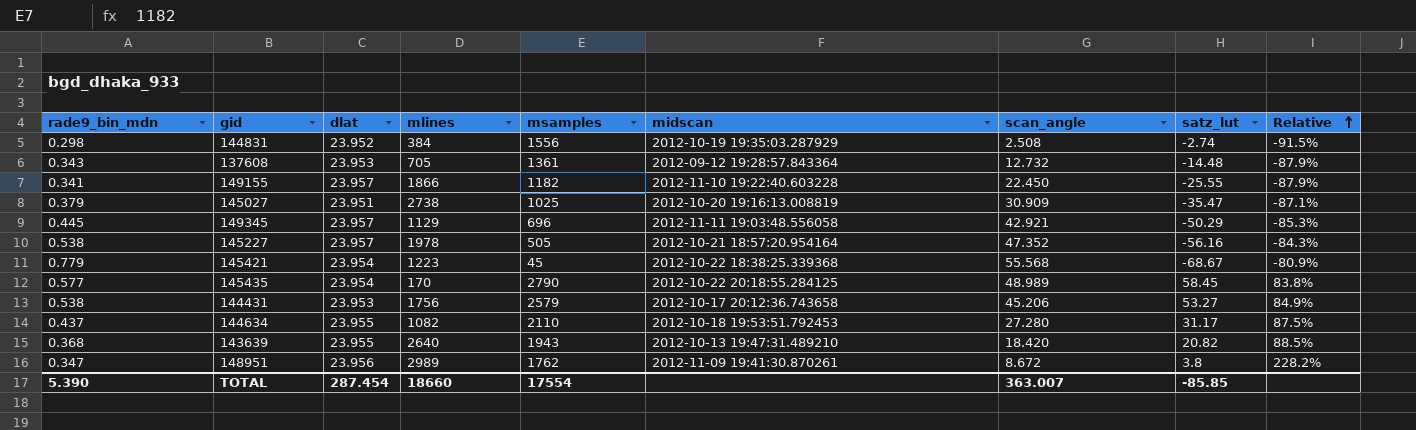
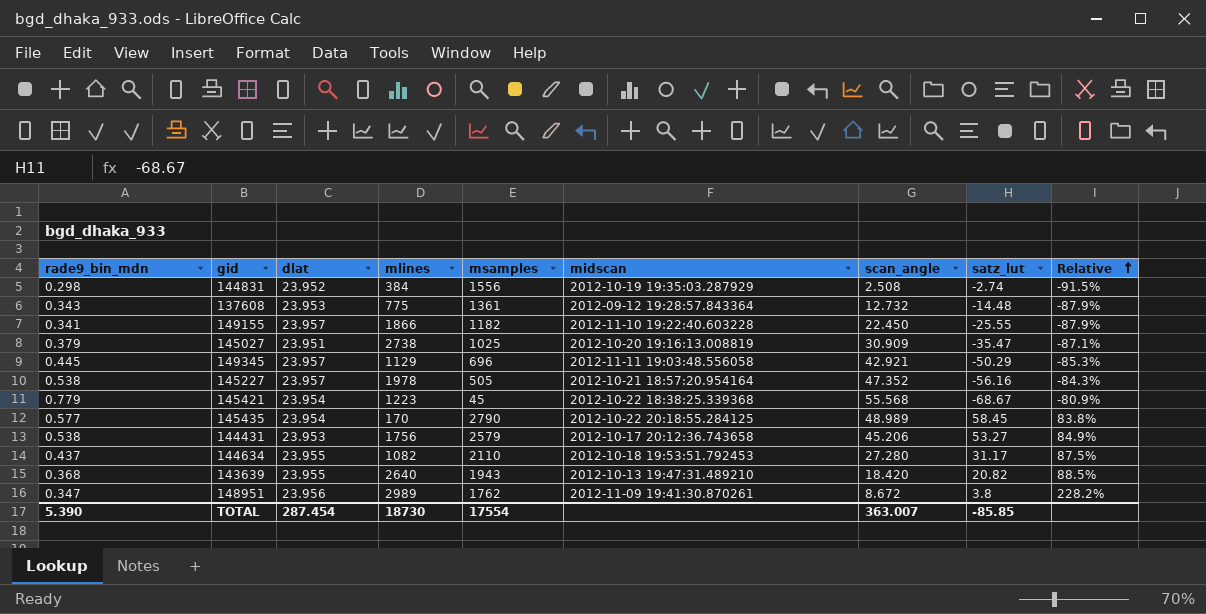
137608 | mlines: 705 -> 775
TOTAL | mlines: 18660 -> 18730

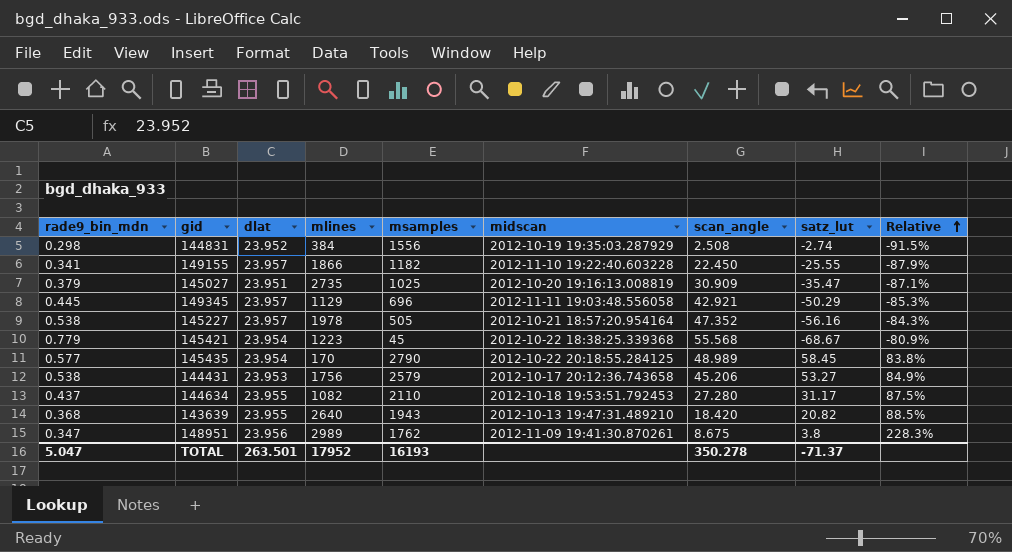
row 137608: 0.343 | 23.953 | 775 | 1361 | 2012-09-12 19:28:57.843364 | 12.732 | -14.48 | -87.9% -> none
145027 | mlines: 2738 -> 2735
148951 | scan_angle: 8.672 -> 8.675
148951 | Relative: 228.2% -> 228.3%
TOTAL | rade9_bin_mdn: 5.390 -> 5.047
TOTAL | dlat: 287.454 -> 263.501
TOTAL | mlines: 18730 -> 17952
TOTAL | msamples: 17554 -> 16193
TOTAL | scan_angle: 363.007 -> 350.278
TOTAL | satz_lut: -85.85 -> -71.37

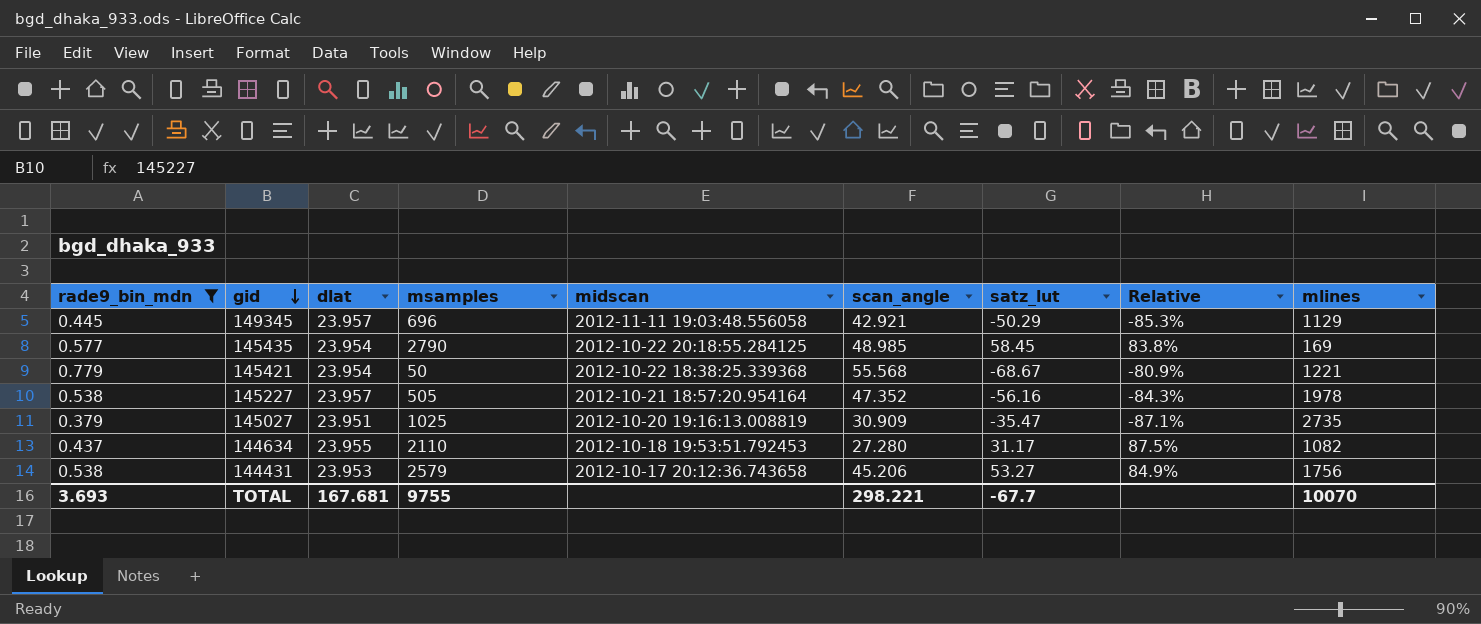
filter: none -> rade9_bin_mdn >= 0.379
row order: Relative ascending -> gid descending
column mlines | position: 4 -> 9
145435 | scan_angle: 48.989 -> 48.985
145435 | mlines: 170 -> 169
145421 | msamples: 45 -> 50
145421 | mlines: 1223 -> 1221
TOTAL | rade9_bin_mdn: 5.047 -> 3.693
TOTAL | dlat: 263.501 -> 167.681
TOTAL | msamples: 16193 -> 9755
TOTAL | scan_angle: 350.278 -> 298.221
TOTAL | satz_lut: -71.37 -> -67.7
TOTAL | mlines: 17952 -> 10070

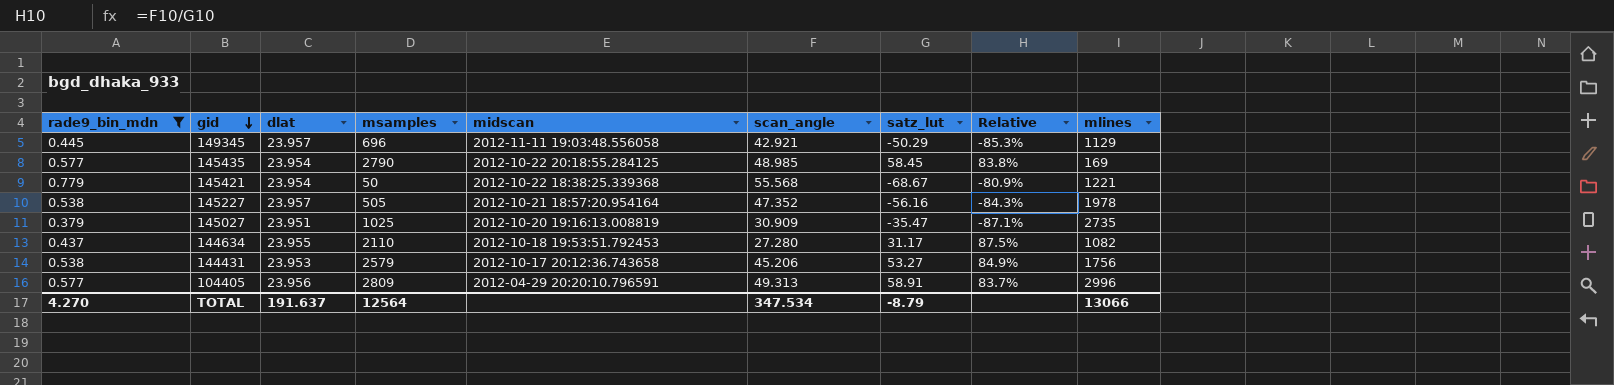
row 104405: none -> 0.577 | 23.956 | 2809 | 2012-04-29 20:20:10.796591 | 49.313 | 58.91 | 83.7% | 2996
TOTAL | rade9_bin_mdn: 3.693 -> 4.270
TOTAL | dlat: 167.681 -> 191.637
TOTAL | msamples: 9755 -> 12564
TOTAL | scan_angle: 298.221 -> 347.534
TOTAL | satz_lut: -67.7 -> -8.79
TOTAL | mlines: 10070 -> 13066

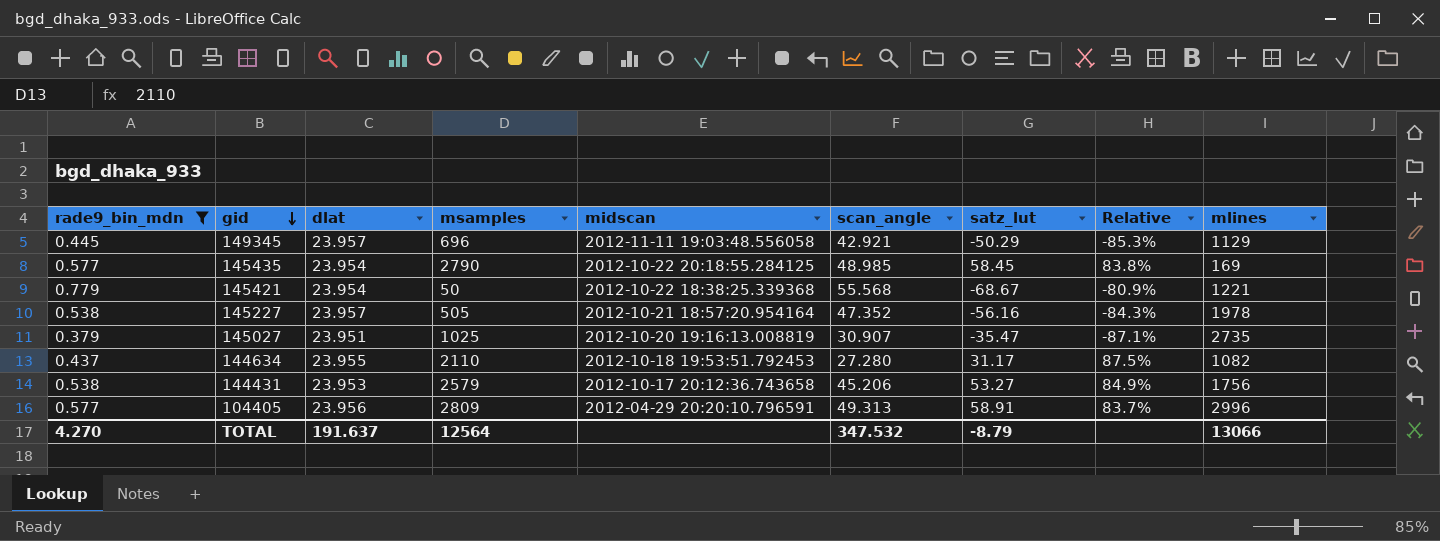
145027 | scan_angle: 30.909 -> 30.907
TOTAL | scan_angle: 347.534 -> 347.532

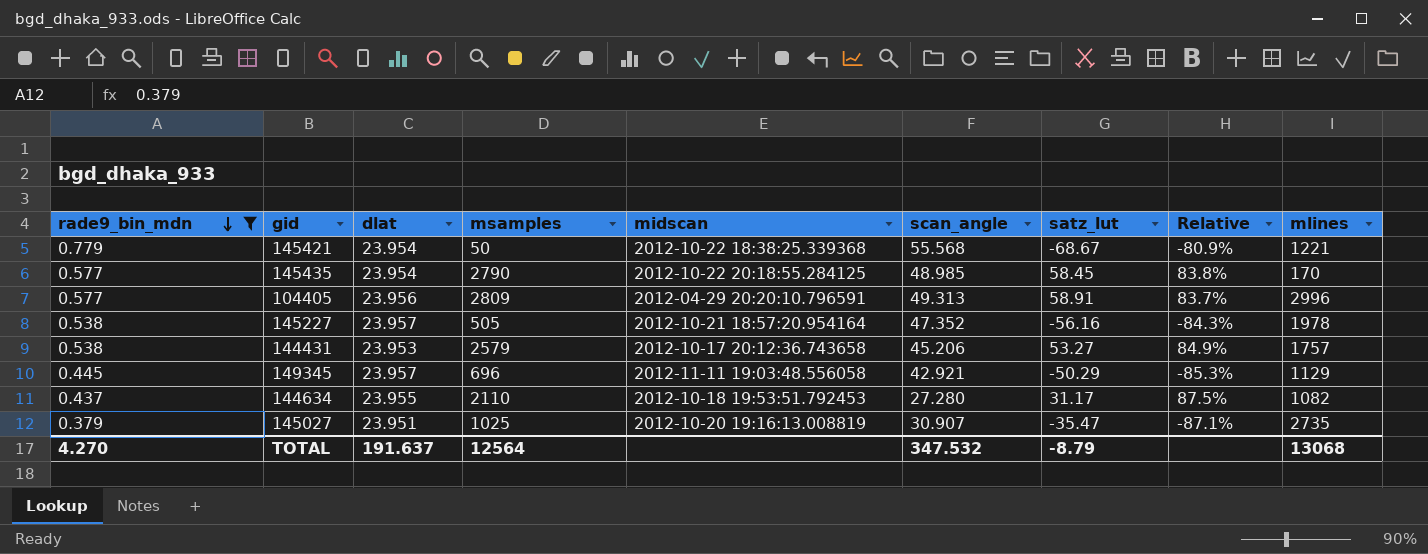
row order: gid descending -> rade9_bin_mdn descending
145435 | mlines: 169 -> 170
144431 | mlines: 1756 -> 1757
TOTAL | mlines: 13066 -> 13068

